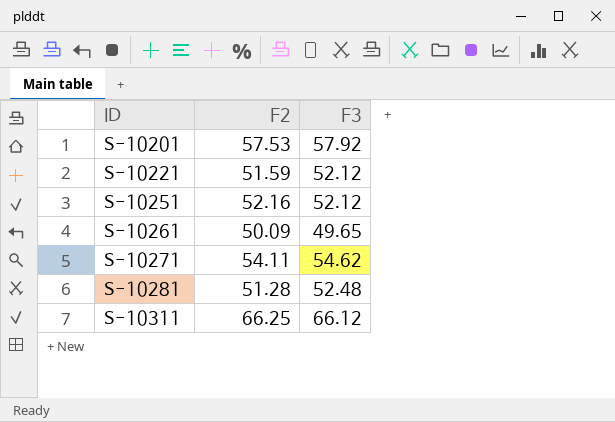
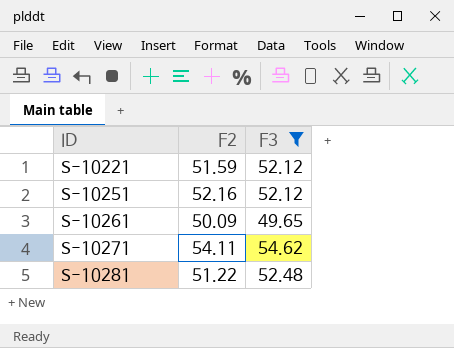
filter: none -> F3 <= 54.62
S-10281 | F2: 51.28 -> 51.22

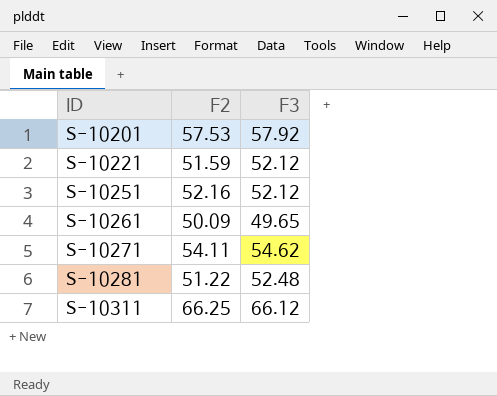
filter: F3 <= 54.62 -> none

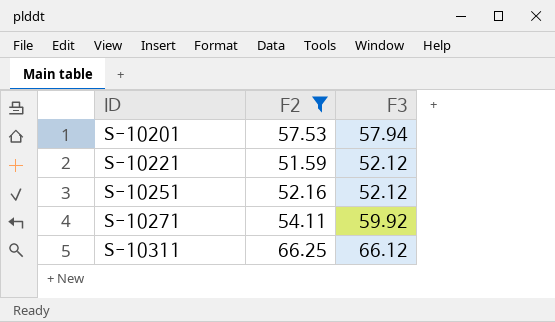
filter: none -> F2 >= 51.59
S-10201 | F3: 57.92 -> 57.94
S-10271 | F3: 54.62 -> 59.92

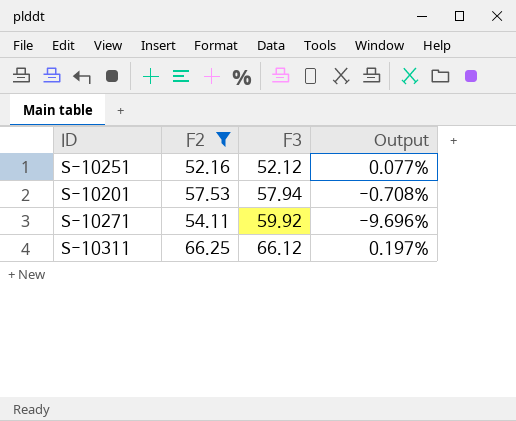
row order: ID ascending -> F3 ascending
column Output | formula: none -> ([F2] - [F3]) / [F3]
row S-10221: 51.59 | 52.12 -> none

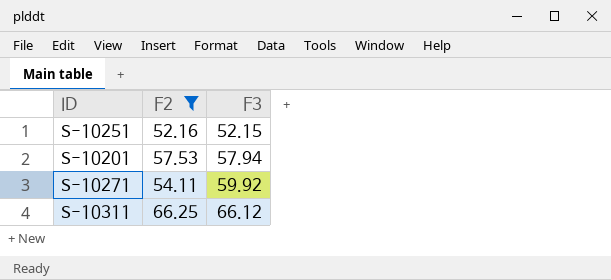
column Output | formula: ([F2] - [F3]) / [F3] -> none
S-10251 | F3: 52.12 -> 52.15

